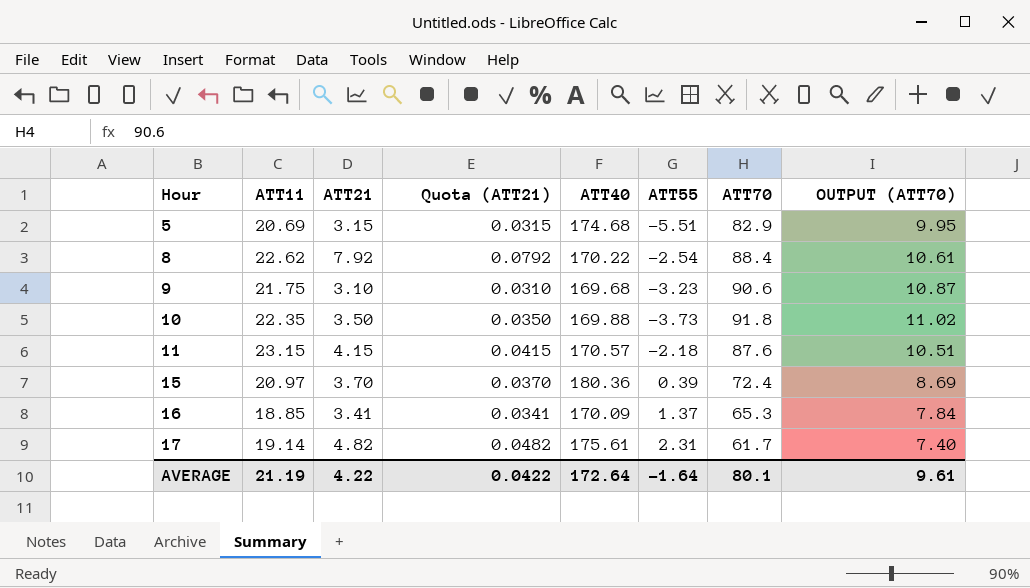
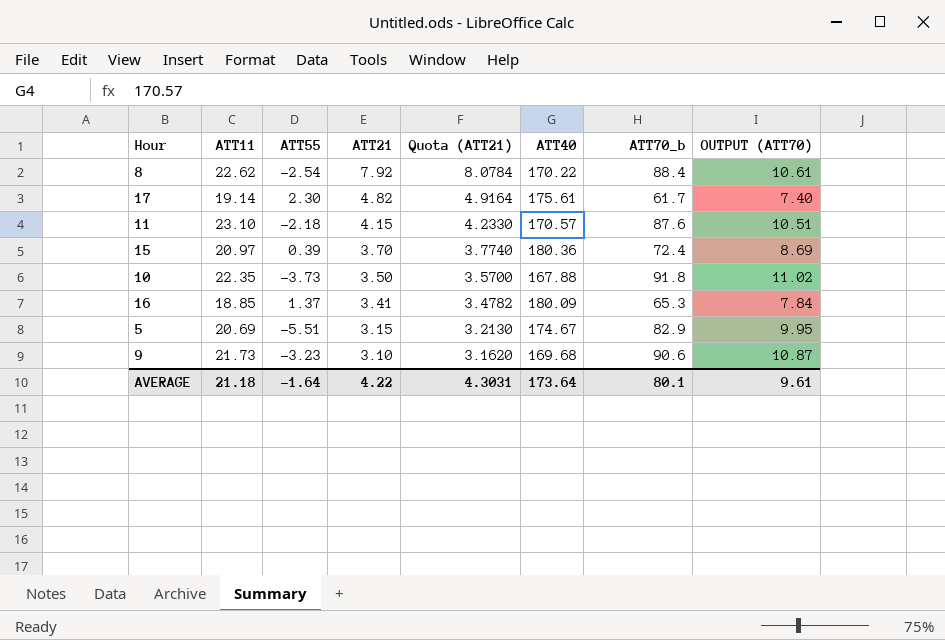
row order: Hour ascending -> ATT21 descending
column ATT55 | position: 6 -> 3
column Quota (ATT21) | formula: [ATT21] * 0.01 -> [ATT21] * 1.02
column name: ATT70 -> ATT70_b
17 | ATT55: 2.31 -> 2.30
11 | ATT11: 23.15 -> 23.10
10 | ATT40: 169.88 -> 167.88
16 | ATT40: 170.09 -> 180.09
5 | ATT40: 174.68 -> 174.67
9 | ATT11: 21.75 -> 21.73
AVERAGE | ATT11: 21.19 -> 21.18
AVERAGE | Quota (ATT21): 0.0422 -> 4.3031
AVERAGE | ATT40: 172.64 -> 173.64

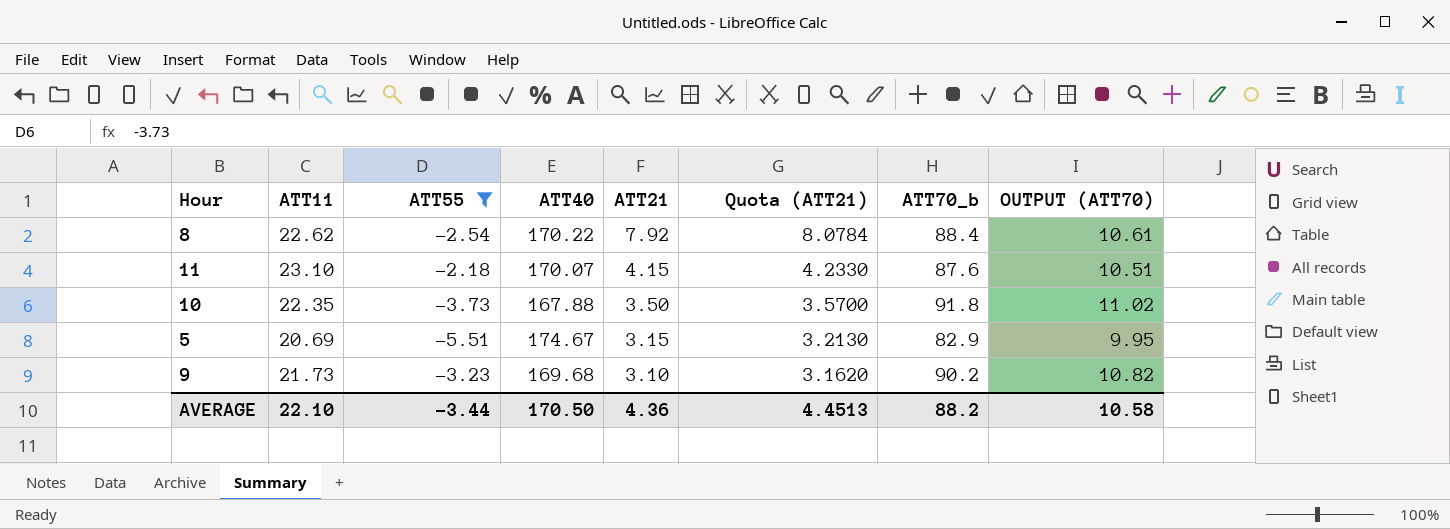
filter: none -> ATT55 <= -2.18
column ATT40 | position: 6 -> 4
11 | ATT40: 170.57 -> 170.07
9 | ATT70_b: 90.6 -> 90.2
9 | OUTPUT (ATT70): 10.87 -> 10.82
AVERAGE | ATT11: 21.18 -> 22.10
AVERAGE | ATT55: -1.64 -> -3.44
AVERAGE | ATT40: 173.64 -> 170.50
AVERAGE | ATT21: 4.22 -> 4.36
AVERAGE | Quota (ATT21): 4.3031 -> 4.4513
AVERAGE | ATT70_b: 80.1 -> 88.2
AVERAGE | OUTPUT (ATT70): 9.61 -> 10.58

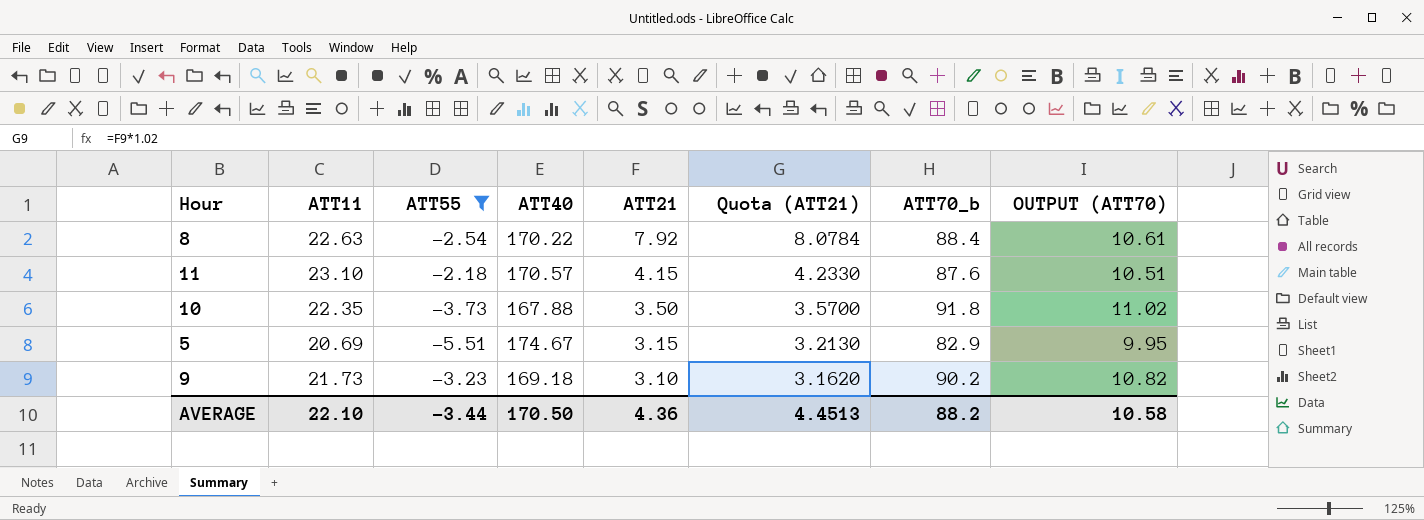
8 | ATT11: 22.62 -> 22.63
11 | ATT40: 170.07 -> 170.57
9 | ATT40: 169.68 -> 169.18

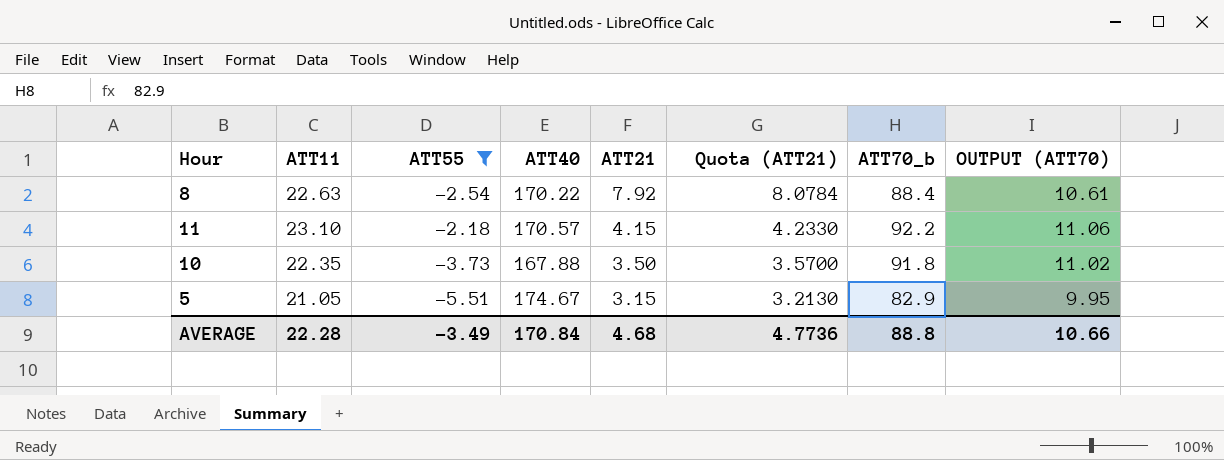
row 9: 21.73 | -3.23 | 169.18 | 3.10 | 3.1620 | 90.2 | 10.82 -> none
11 | ATT70_b: 87.6 -> 92.2
11 | OUTPUT (ATT70): 10.51 -> 11.06
5 | ATT11: 20.69 -> 21.05
AVERAGE | ATT11: 22.10 -> 22.28
AVERAGE | ATT55: -3.44 -> -3.49
AVERAGE | ATT40: 170.50 -> 170.84
AVERAGE | ATT21: 4.36 -> 4.68
AVERAGE | Quota (ATT21): 4.4513 -> 4.7736
AVERAGE | ATT70_b: 88.2 -> 88.8
AVERAGE | OUTPUT (ATT70): 10.58 -> 10.66

